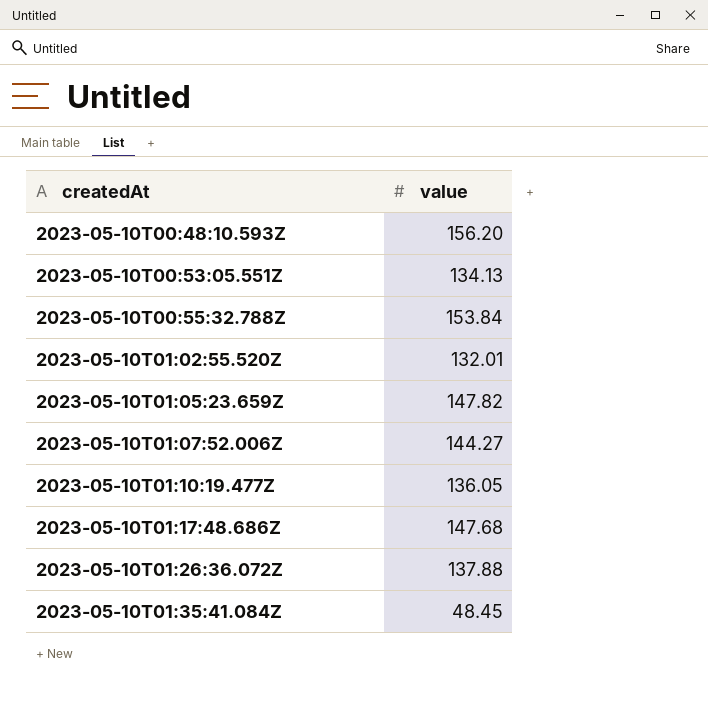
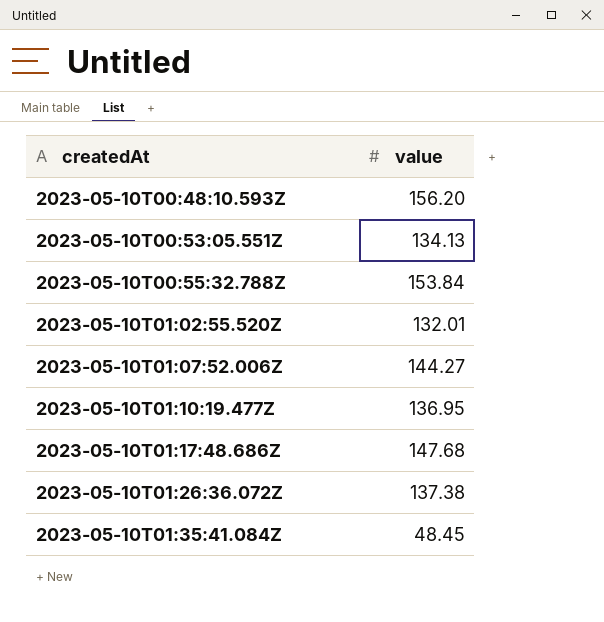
row 2023-05-10T01:05:23.659Z: 147.82 -> none
2023-05-10T01:10:19.477Z | value: 136.05 -> 136.95
2023-05-10T01:26:36.072Z | value: 137.88 -> 137.38

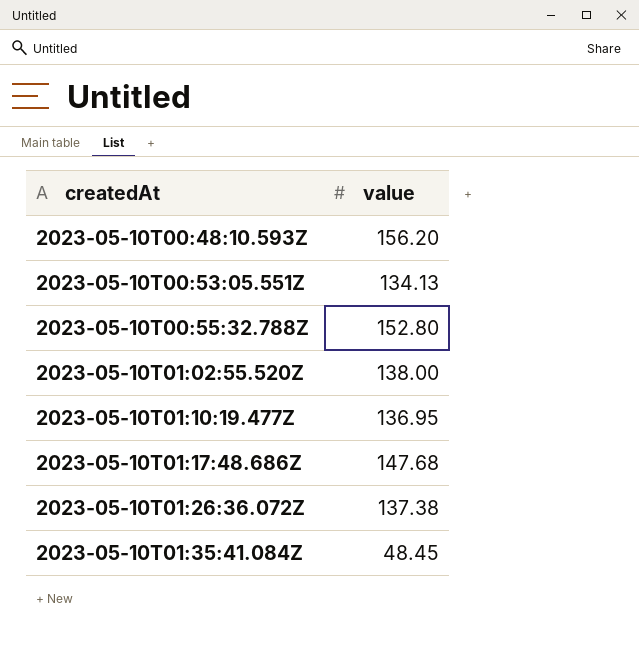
row 2023-05-10T01:07:52.006Z: 144.27 -> none
2023-05-10T00:55:32.788Z | value: 153.84 -> 152.80
2023-05-10T01:02:55.520Z | value: 132.01 -> 138.00

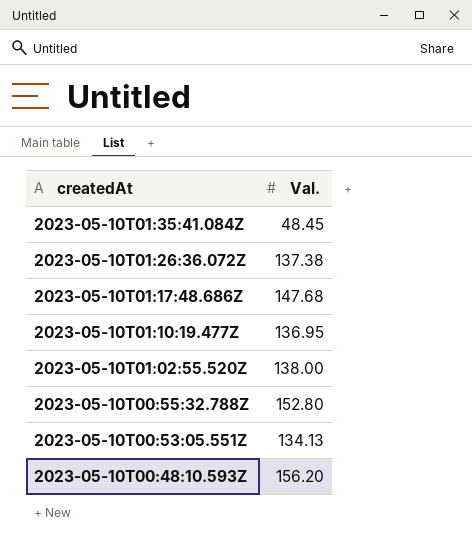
row order: createdAt ascending -> createdAt descending
column name: value -> Val.

